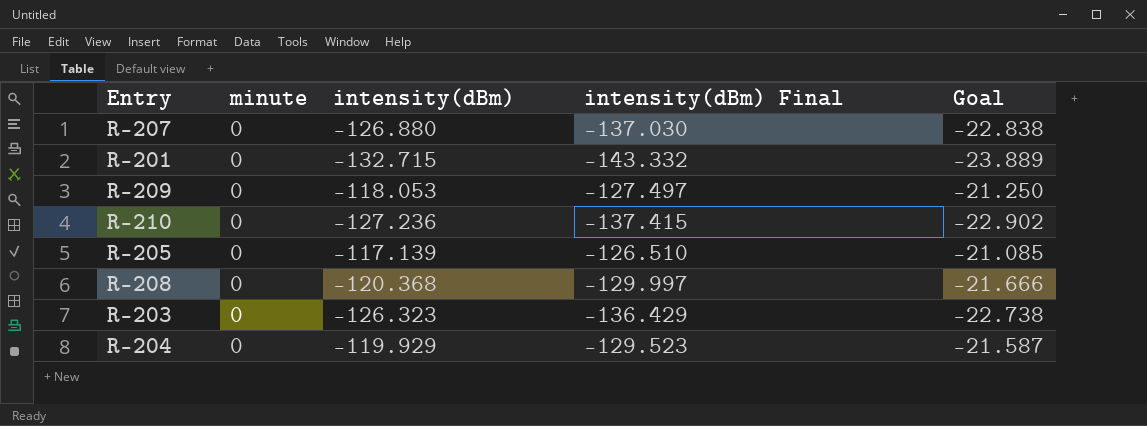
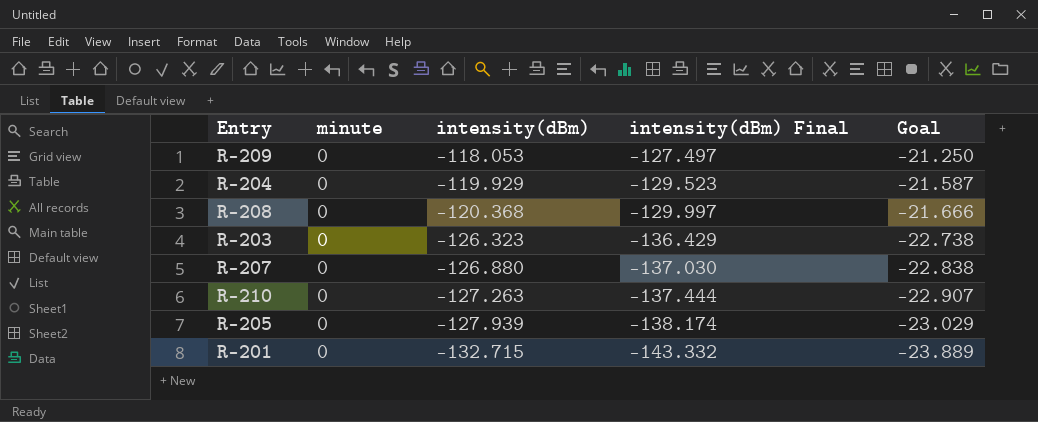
row order: none -> intensity(dBm) descending
R-210 | intensity(dBm): -127.236 -> -127.263
R-210 | intensity(dBm) Final: -137.415 -> -137.444
R-210 | Goal: -22.902 -> -22.907
R-205 | intensity(dBm): -117.139 -> -127.939
R-205 | intensity(dBm) Final: -126.510 -> -138.174
R-205 | Goal: -21.085 -> -23.029

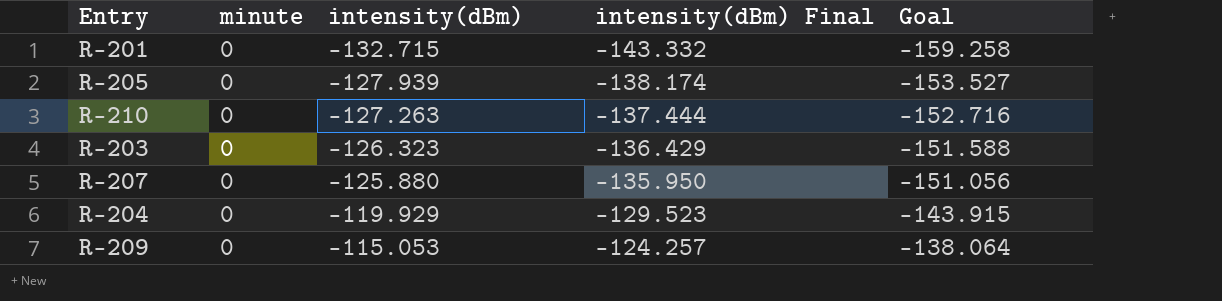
row order: intensity(dBm) descending -> intensity(dBm) ascending
column Goal | formula: [intensity(dBm)] * 0.18 -> [intensity(dBm)] * 1.2
row R-208: 0 | -120.368 | -129.997 | -21.666 -> none
R-207 | intensity(dBm): -126.880 -> -125.880
R-207 | intensity(dBm) Final: -137.030 -> -135.950
R-209 | intensity(dBm): -118.053 -> -115.053
R-209 | intensity(dBm) Final: -127.497 -> -124.257

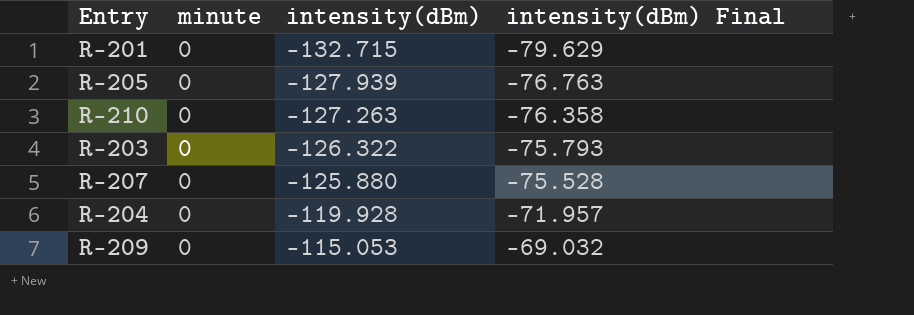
column Goal | formula: [intensity(dBm)] * 1.2 -> none
column intensity(dBm) Final | formula: [intensity(dBm)] * 1.08 -> [intensity(dBm)] * 0.6
R-203 | intensity(dBm): -126.323 -> -126.322
R-204 | intensity(dBm): -119.929 -> -119.928

